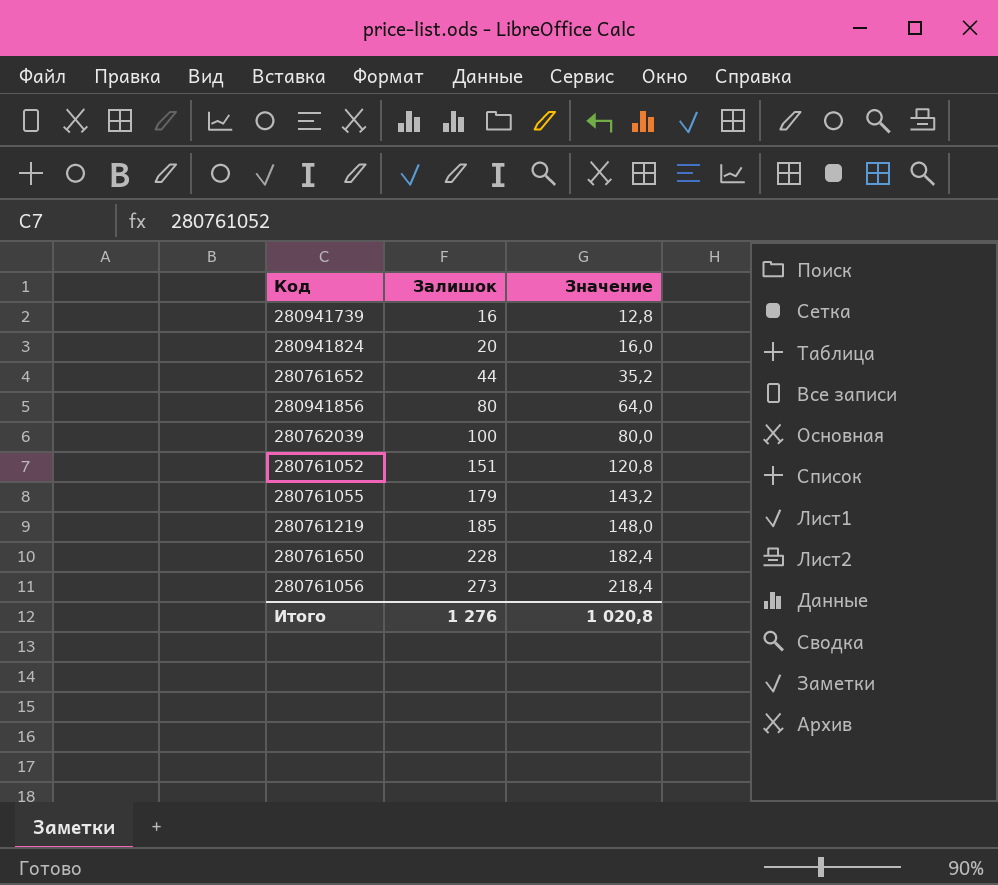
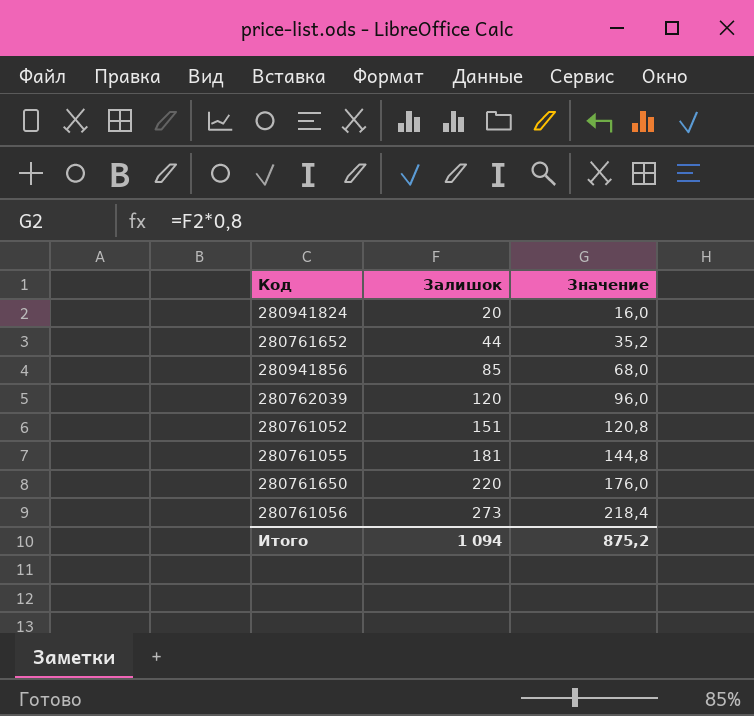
row 280941739: 16 | 12,8 -> none
row 280761219: 185 | 148,0 -> none
280941856 | Залишок: 80 -> 85
280941856 | Значение: 64,0 -> 68,0
280762039 | Залишок: 100 -> 120
280762039 | Значение: 80,0 -> 96,0
280761055 | Залишок: 179 -> 181
280761055 | Значение: 143,2 -> 144,8
280761650 | Залишок: 228 -> 220
280761650 | Значение: 182,4 -> 176,0
Итого | Залишок: 1 276 -> 1 094
Итого | Значение: 1 020,8 -> 875,2

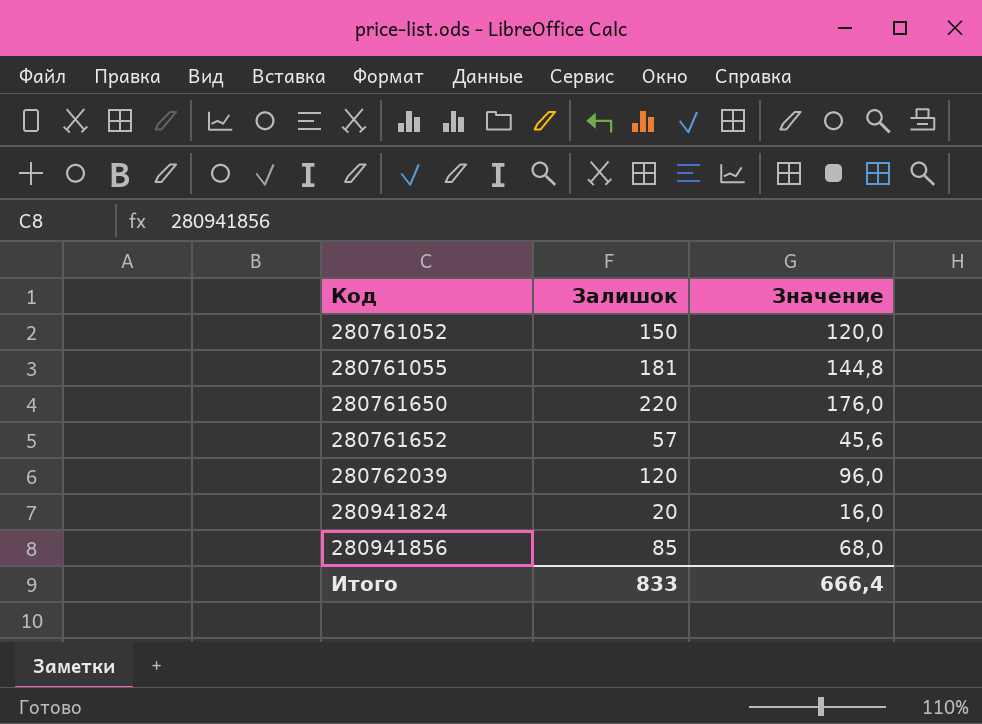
row order: Залишок ascending -> Код ascending
row 280761056: 273 | 218,4 -> none
280761052 | Залишок: 151 -> 150
280761052 | Значение: 120,8 -> 120,0
280761652 | Залишок: 44 -> 57
280761652 | Значение: 35,2 -> 45,6
Итого | Залишок: 1 094 -> 833
Итого | Значение: 875,2 -> 666,4

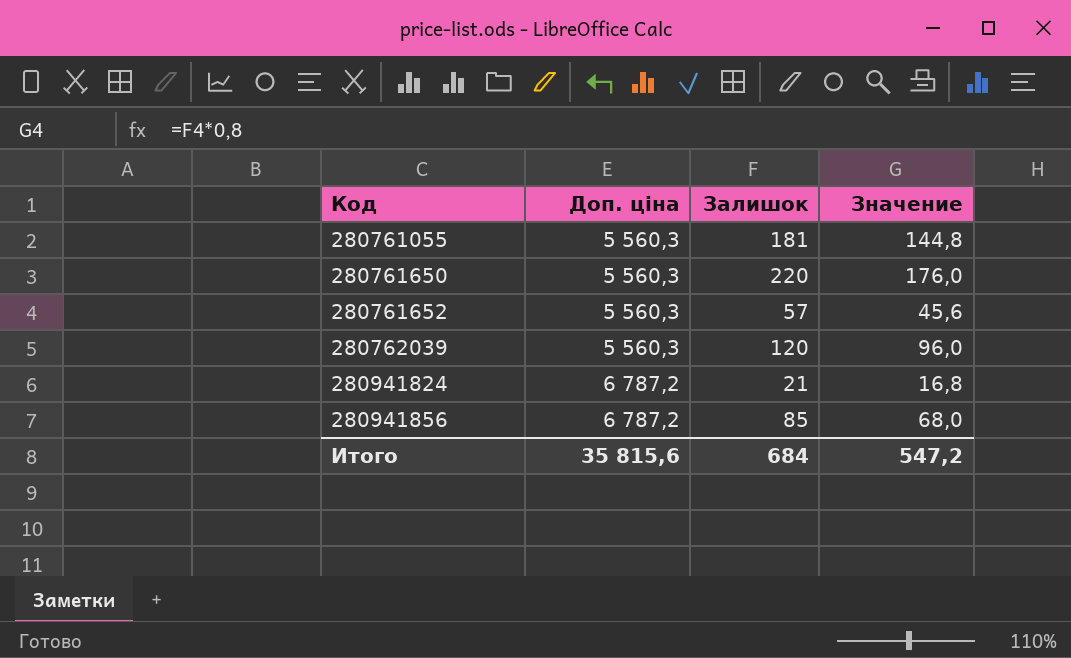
column Доп. ціна | position: none -> 2
row 280761052: 150 | 120,0 -> none
280941824 | Залишок: 20 -> 21
280941824 | Значение: 16,0 -> 16,8
Итого | Залишок: 833 -> 684
Итого | Значение: 666,4 -> 547,2

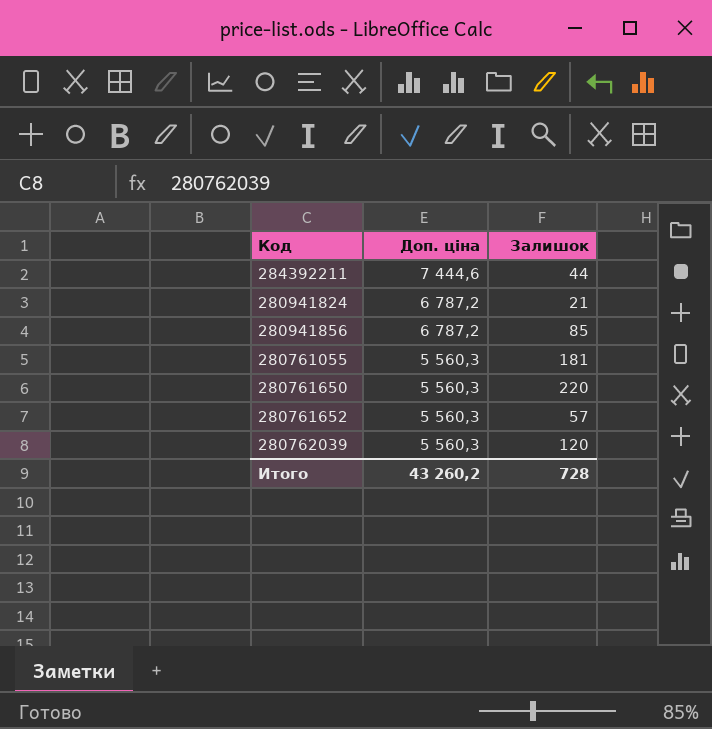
row order: Код ascending -> Доп. ціна descending
column Значение | formula: [Залишок] * 0,8 -> none
row 284392211: none -> 7 444,6 | 44
Итого | Доп. ціна: 35 815,6 -> 43 260,2
Итого | Залишок: 684 -> 728

